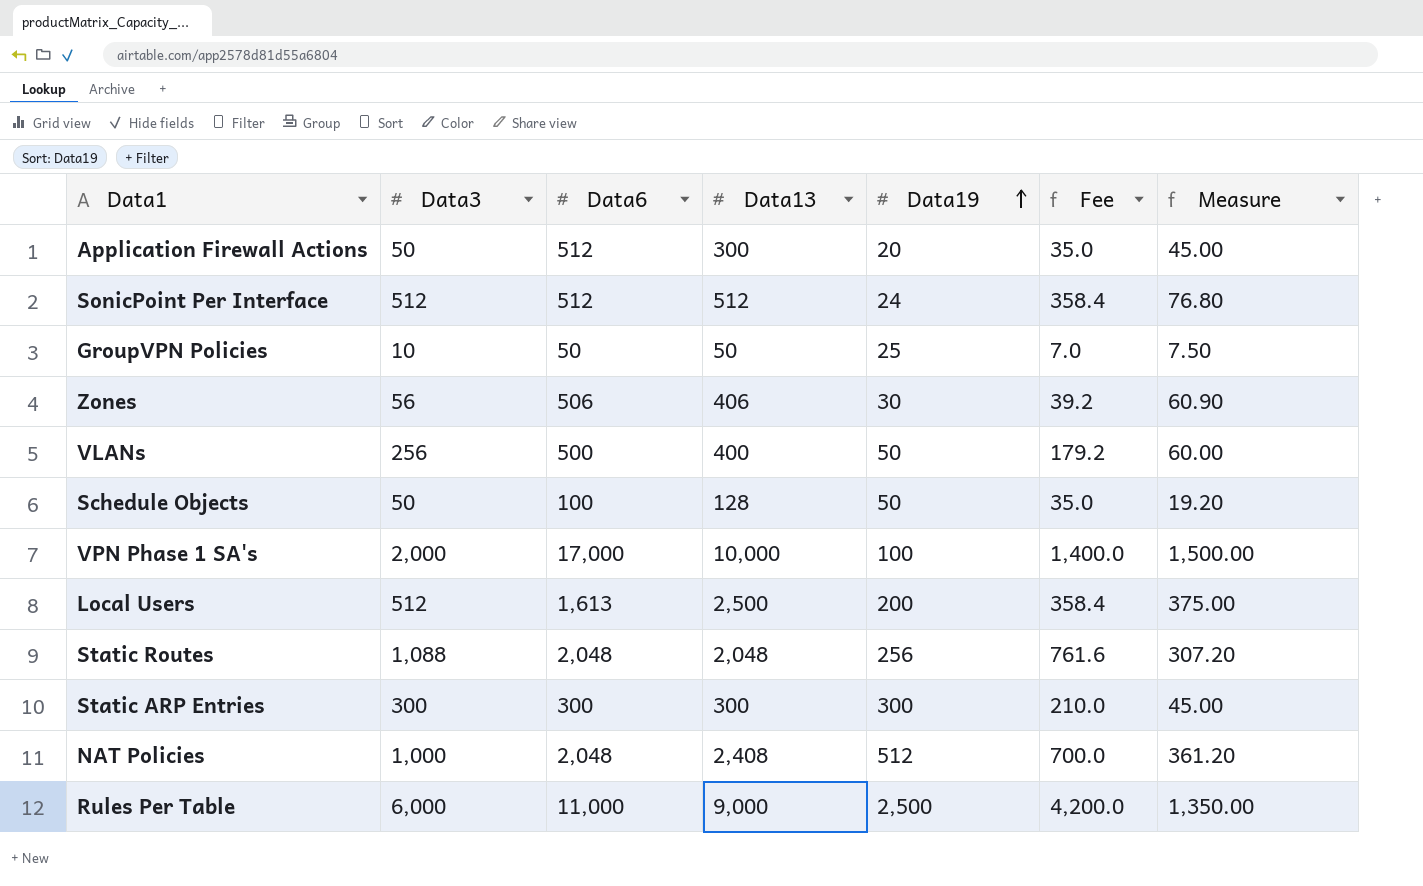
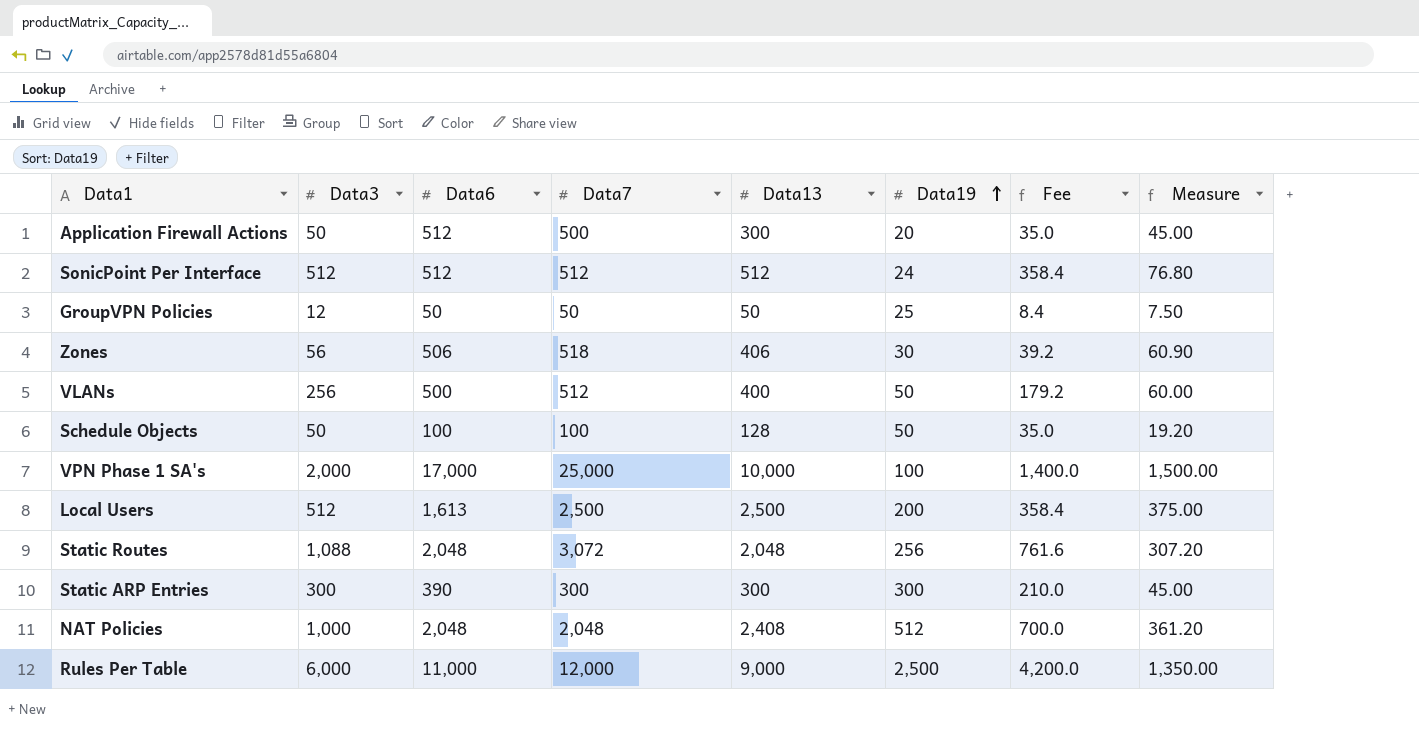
column Data7 | position: none -> 4
GroupVPN Policies | Data3: 10 -> 12
GroupVPN Policies | Fee: 7.0 -> 8.4
Static ARP Entries | Data6: 300 -> 390

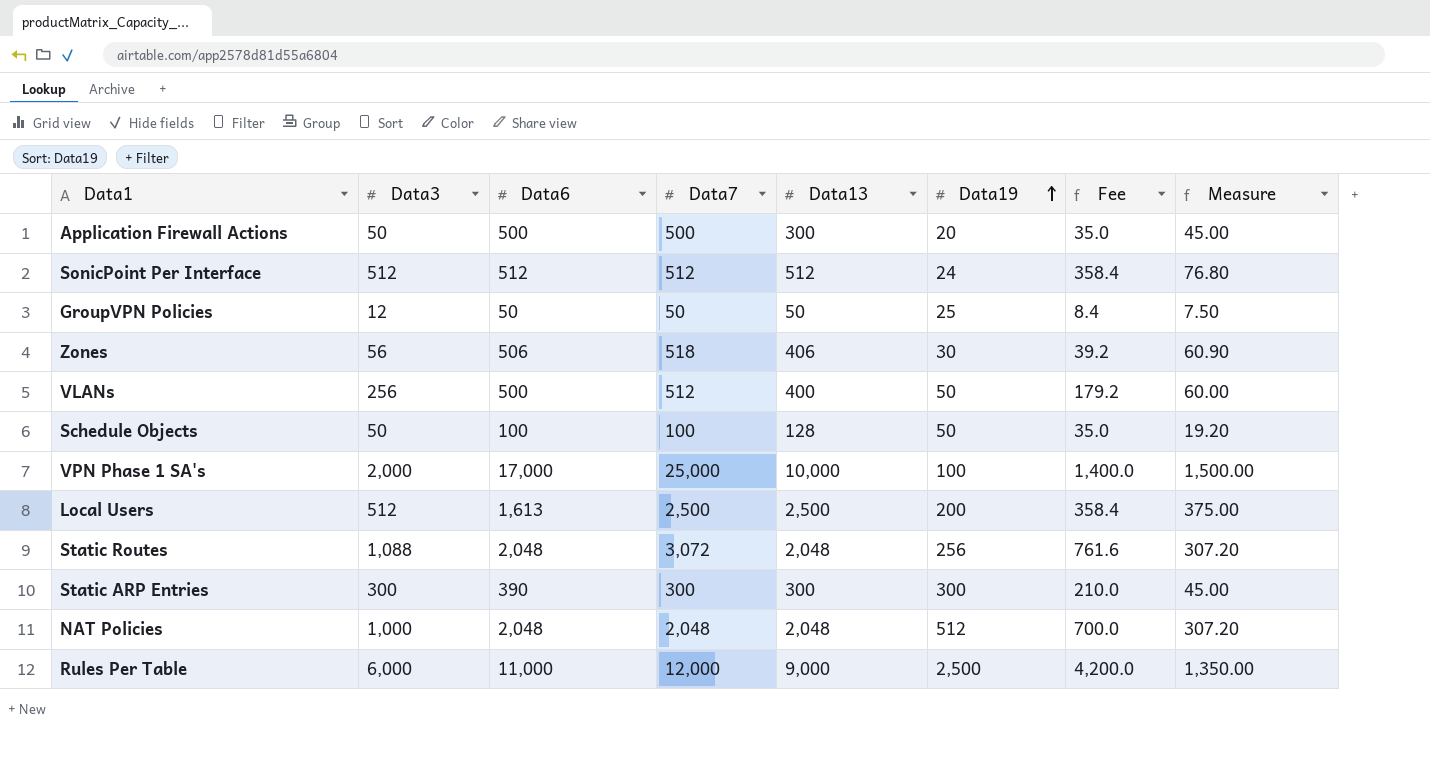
Application Firewall Actions | Data6: 512 -> 500
NAT Policies | Data13: 2,408 -> 2,048
NAT Policies | Measure: 361.20 -> 307.20

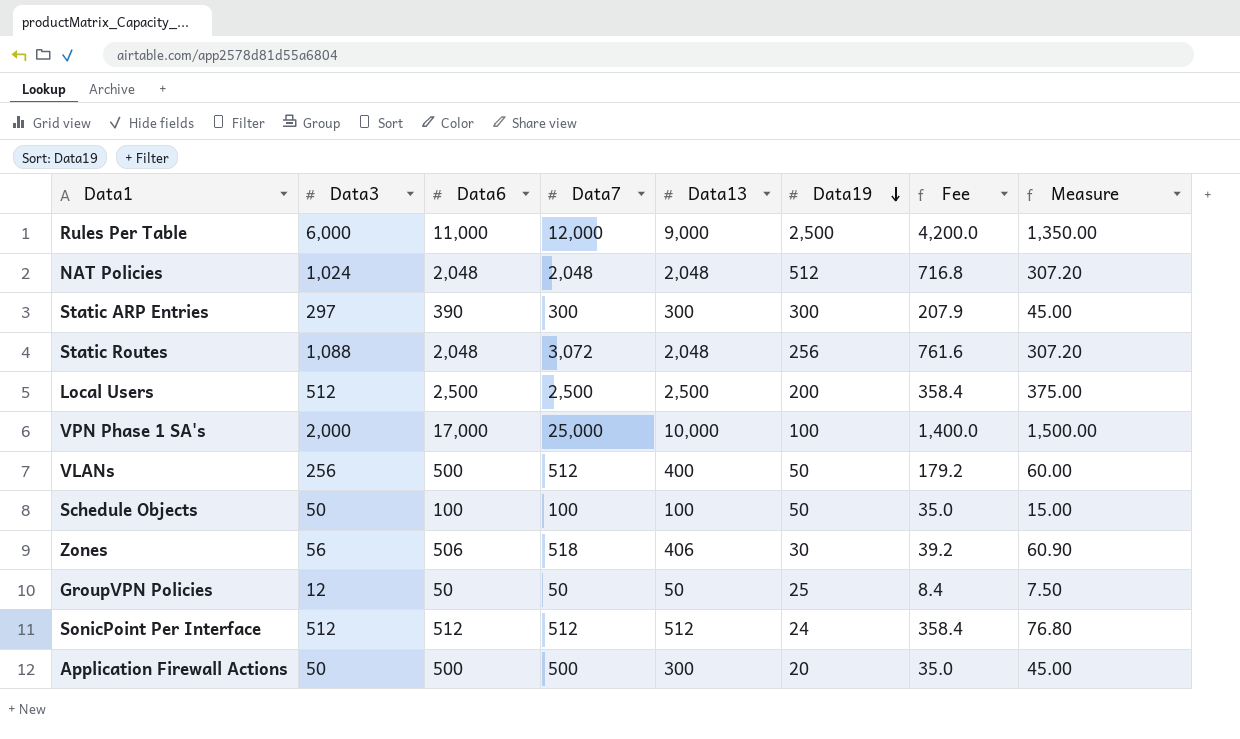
row order: Data19 ascending -> Data19 descending
NAT Policies | Data3: 1,000 -> 1,024
NAT Policies | Fee: 700.0 -> 716.8
Static ARP Entries | Data3: 300 -> 297
Static ARP Entries | Fee: 210.0 -> 207.9
Local Users | Data6: 1,613 -> 2,500
Schedule Objects | Data13: 128 -> 100
Schedule Objects | Measure: 19.20 -> 15.00

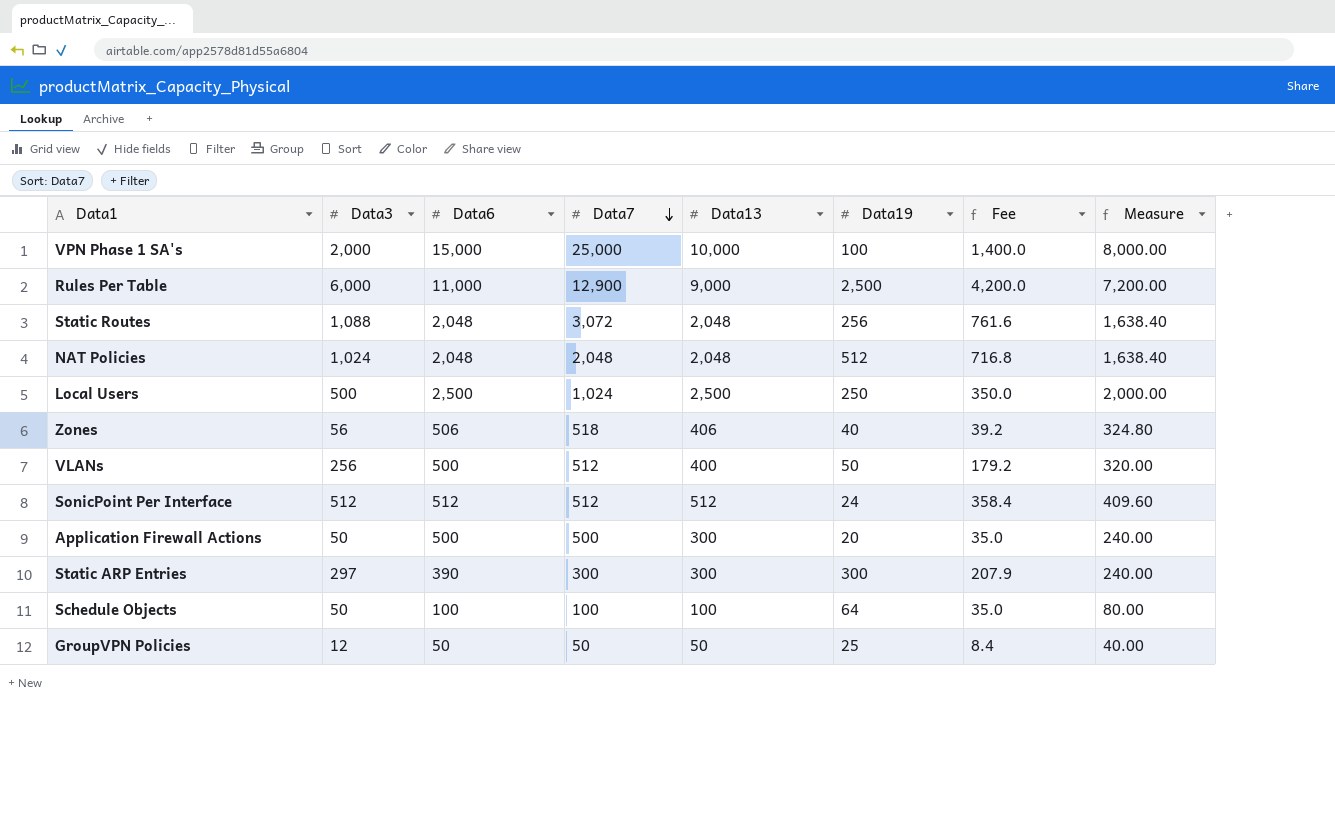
row order: Data19 descending -> Data7 descending
column Measure | formula: [Data13] * 0.15 -> [Data13] * 0.8
VPN Phase 1 SA's | Data6: 17,000 -> 15,000
Rules Per Table | Data7: 12,000 -> 12,900
Local Users | Data3: 512 -> 500
Local Users | Data7: 2,500 -> 1,024
Local Users | Data19: 200 -> 250
Local Users | Fee: 358.4 -> 350.0
Zones | Data19: 30 -> 40
Schedule Objects | Data19: 50 -> 64

